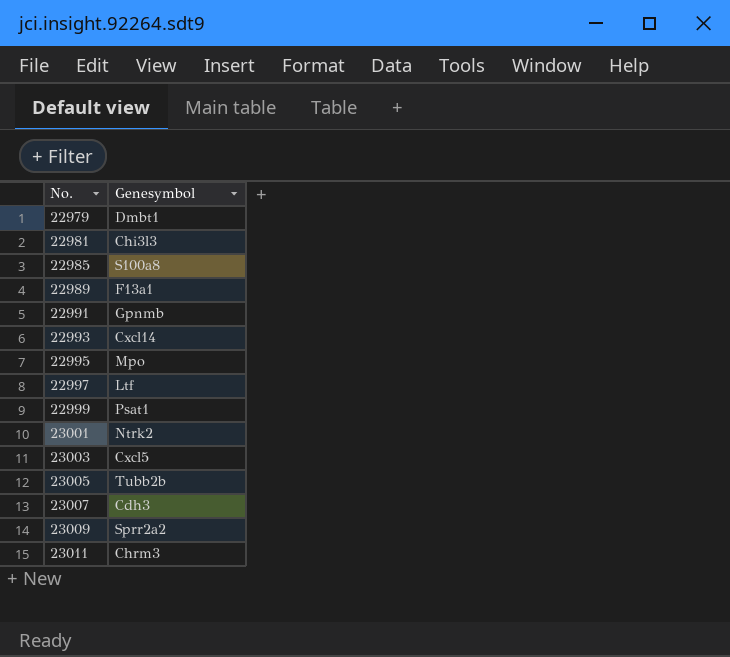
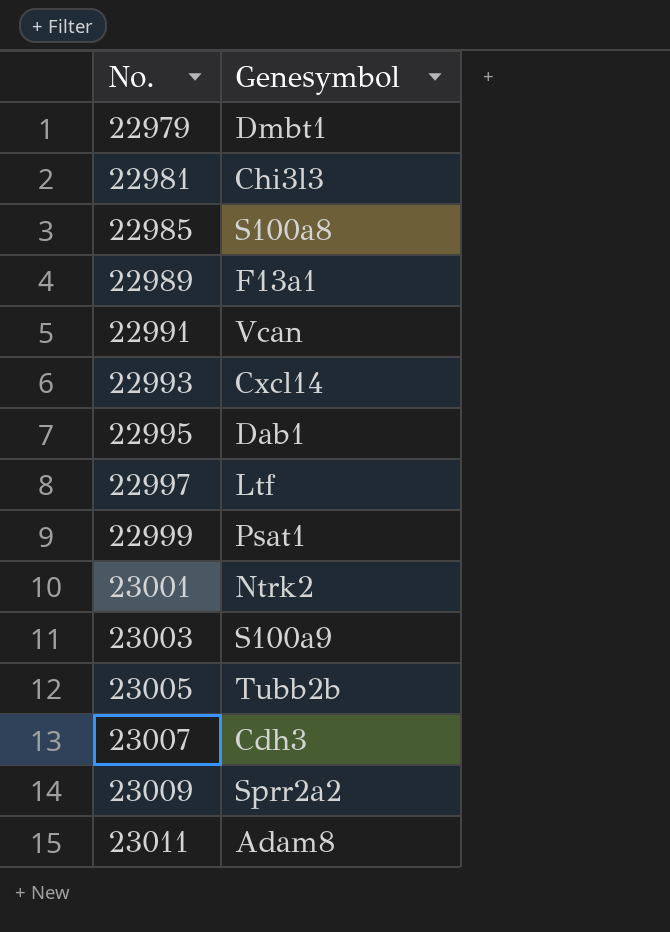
22991 | Genesymbol: Gpnmb -> Vcan
22995 | Genesymbol: Mpo -> Dab1
23003 | Genesymbol: Cxcl5 -> S100a9
23011 | Genesymbol: Chrm3 -> Adam8

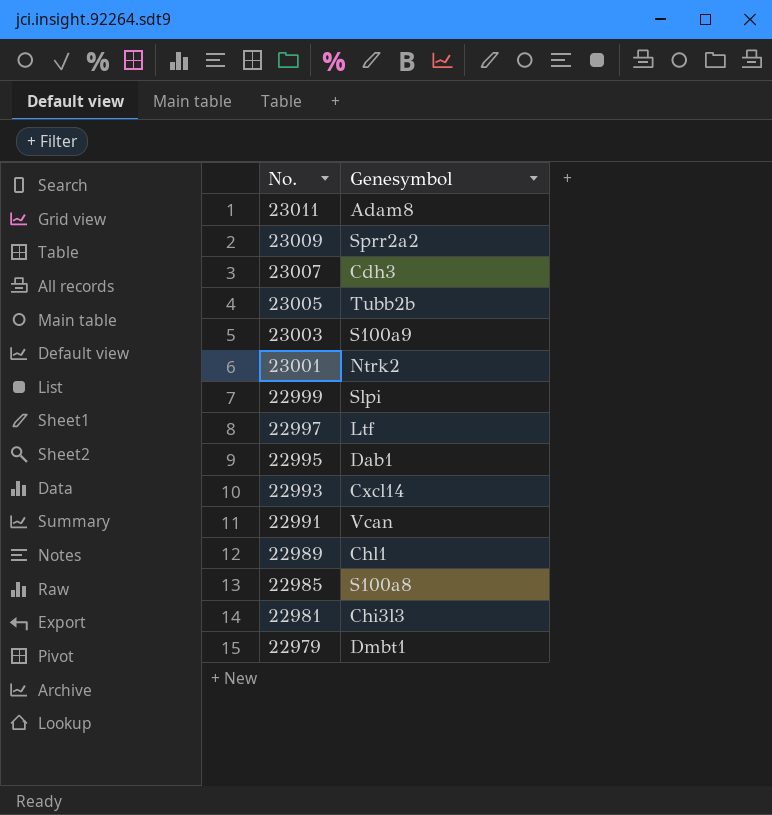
row order: No. ascending -> No. descending
22999 | Genesymbol: Psat1 -> Slpi
22989 | Genesymbol: F13a1 -> Chl1

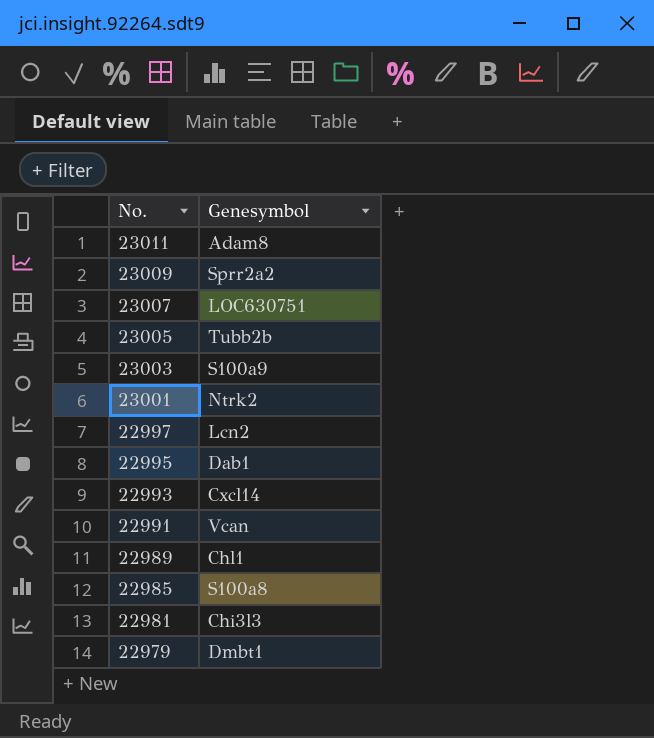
row 22999: Slpi -> none
23007 | Genesymbol: Cdh3 -> LOC630751
22997 | Genesymbol: Ltf -> Lcn2

